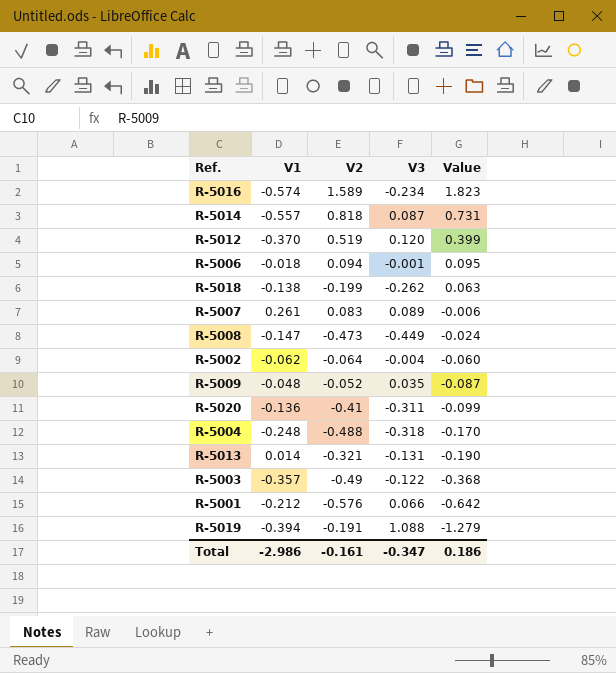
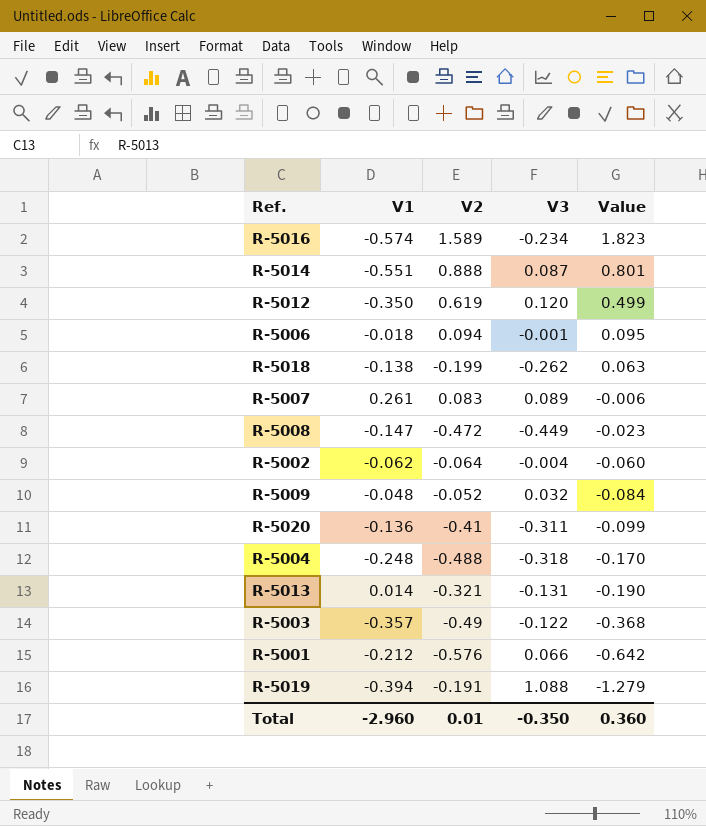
R-5014 | V1: -0.557 -> -0.551
R-5014 | V2: 0.818 -> 0.888
R-5014 | Value: 0.731 -> 0.801
R-5012 | V1: -0.370 -> -0.350
R-5012 | V2: 0.519 -> 0.619
R-5012 | Value: 0.399 -> 0.499
R-5008 | V2: -0.473 -> -0.472
R-5008 | Value: -0.024 -> -0.023
R-5009 | V3: 0.035 -> 0.032
R-5009 | Value: -0.087 -> -0.084
Total | V1: -2.986 -> -2.960
Total | V2: -0.161 -> 0.01
Total | V3: -0.347 -> -0.350
Total | Value: 0.186 -> 0.360

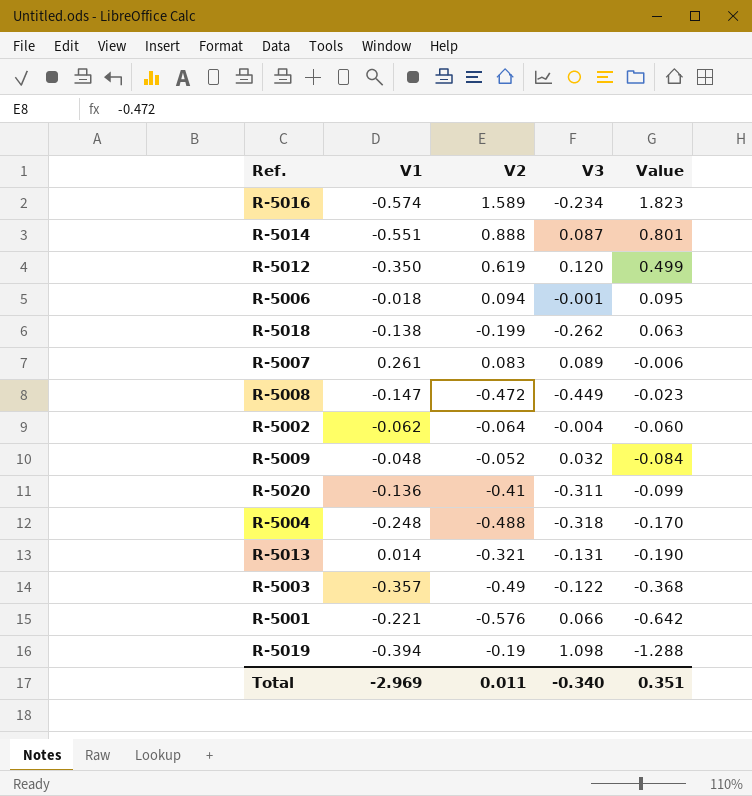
R-5001 | V1: -0.212 -> -0.221
R-5019 | V2: -0.191 -> -0.19
R-5019 | V3: 1.088 -> 1.098
R-5019 | Value: -1.279 -> -1.288
Total | V1: -2.960 -> -2.969
Total | V2: 0.01 -> 0.011
Total | V3: -0.350 -> -0.340
Total | Value: 0.360 -> 0.351

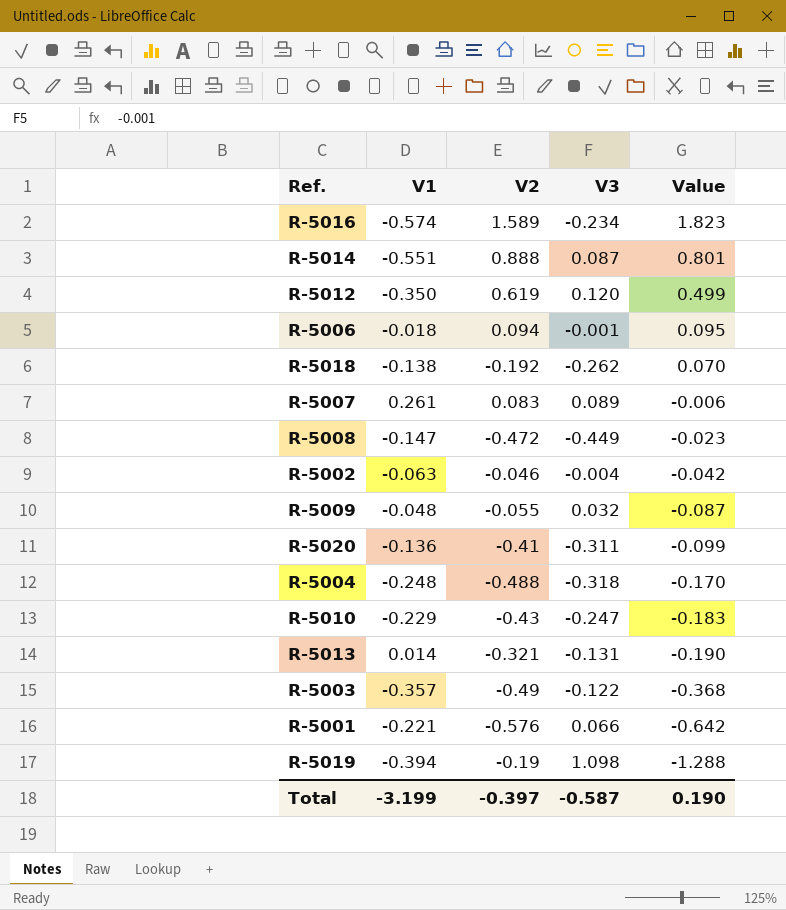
R-5018 | V2: -0.199 -> -0.192
R-5018 | Value: 0.063 -> 0.070
R-5002 | V1: -0.062 -> -0.063
R-5002 | V2: -0.064 -> -0.046
R-5002 | Value: -0.060 -> -0.042
R-5009 | V2: -0.052 -> -0.055
R-5009 | Value: -0.084 -> -0.087
row R-5010: none -> -0.229 | -0.43 | -0.247 | -0.183
Total | V1: -2.969 -> -3.199
Total | V2: 0.011 -> -0.397
Total | V3: -0.340 -> -0.587
Total | Value: 0.351 -> 0.190

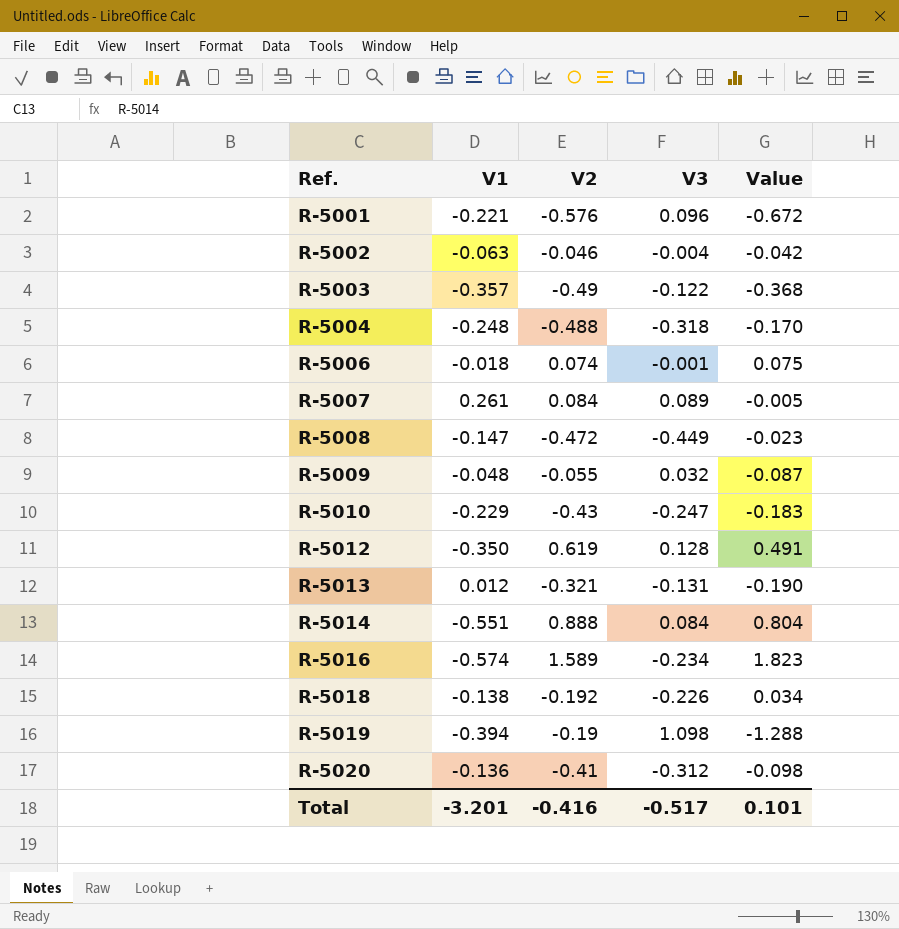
row order: Value descending -> Ref. ascending
R-5001 | V3: 0.066 -> 0.096
R-5001 | Value: -0.642 -> -0.672
R-5006 | V2: 0.094 -> 0.074
R-5006 | Value: 0.095 -> 0.075
R-5007 | V2: 0.083 -> 0.084
R-5007 | Value: -0.006 -> -0.005
R-5012 | V3: 0.120 -> 0.128
R-5012 | Value: 0.499 -> 0.491
R-5013 | V1: 0.014 -> 0.012
R-5014 | V3: 0.087 -> 0.084
R-5014 | Value: 0.801 -> 0.804
R-5018 | V3: -0.262 -> -0.226
R-5018 | Value: 0.070 -> 0.034
R-5020 | V3: -0.311 -> -0.312
R-5020 | Value: -0.099 -> -0.098
Total | V1: -3.199 -> -3.201
Total | V2: -0.397 -> -0.416
Total | V3: -0.587 -> -0.517
Total | Value: 0.190 -> 0.101

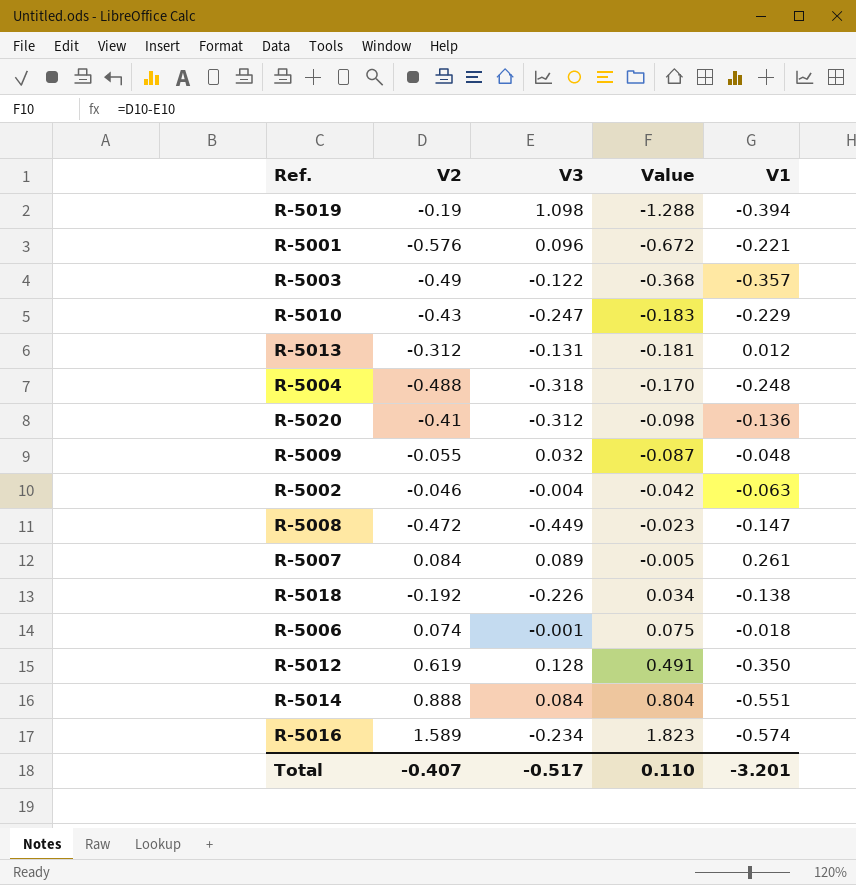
row order: Ref. ascending -> Value ascending
column V1 | position: 2 -> 5
R-5013 | V2: -0.321 -> -0.312
R-5013 | Value: -0.190 -> -0.181
Total | V2: -0.416 -> -0.407
Total | Value: 0.101 -> 0.110

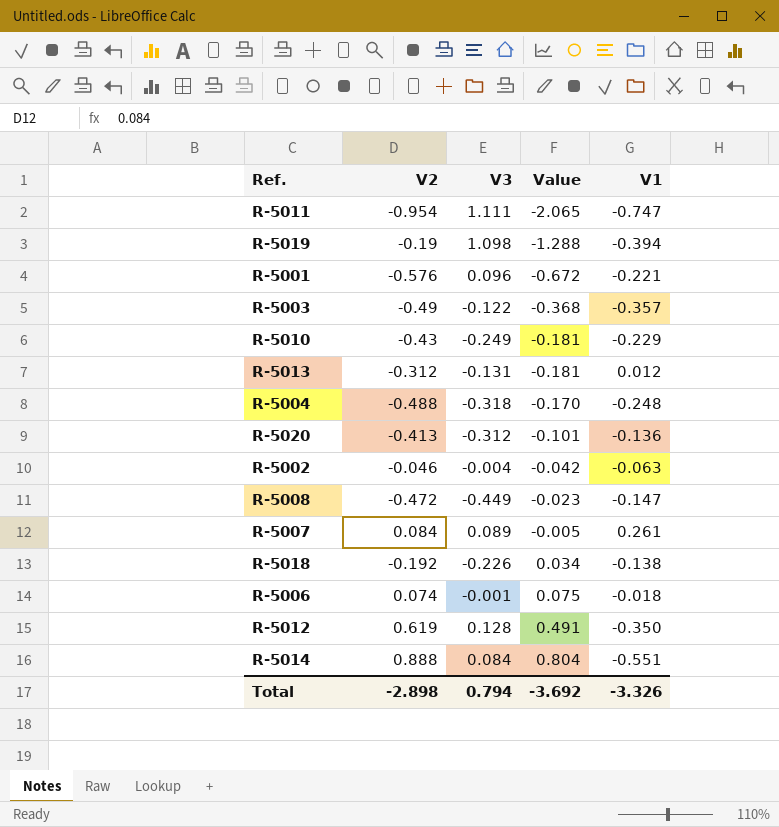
row R-5009: -0.055 | 0.032 | -0.087 | -0.048 -> none
row R-5016: 1.589 | -0.234 | 1.823 | -0.574 -> none
row R-5011: none -> -0.954 | 1.111 | -2.065 | -0.747
R-5010 | V3: -0.247 -> -0.249
R-5010 | Value: -0.183 -> -0.181
R-5020 | V2: -0.41 -> -0.413
R-5020 | Value: -0.098 -> -0.101
Total | V2: -0.407 -> -2.898
Total | V3: -0.517 -> 0.794
Total | Value: 0.110 -> -3.692
Total | V1: -3.201 -> -3.326

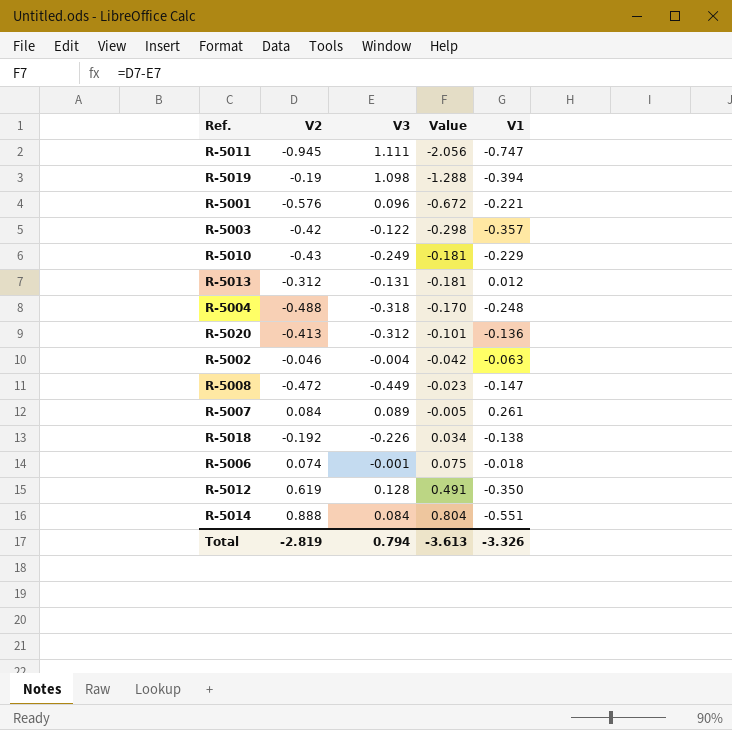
R-5011 | V2: -0.954 -> -0.945
R-5011 | Value: -2.065 -> -2.056
R-5003 | V2: -0.49 -> -0.42
R-5003 | Value: -0.368 -> -0.298
Total | V2: -2.898 -> -2.819
Total | Value: -3.692 -> -3.613

